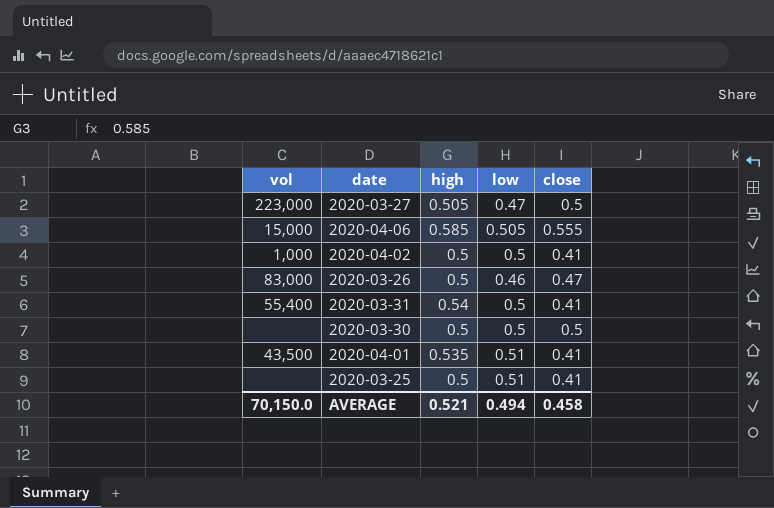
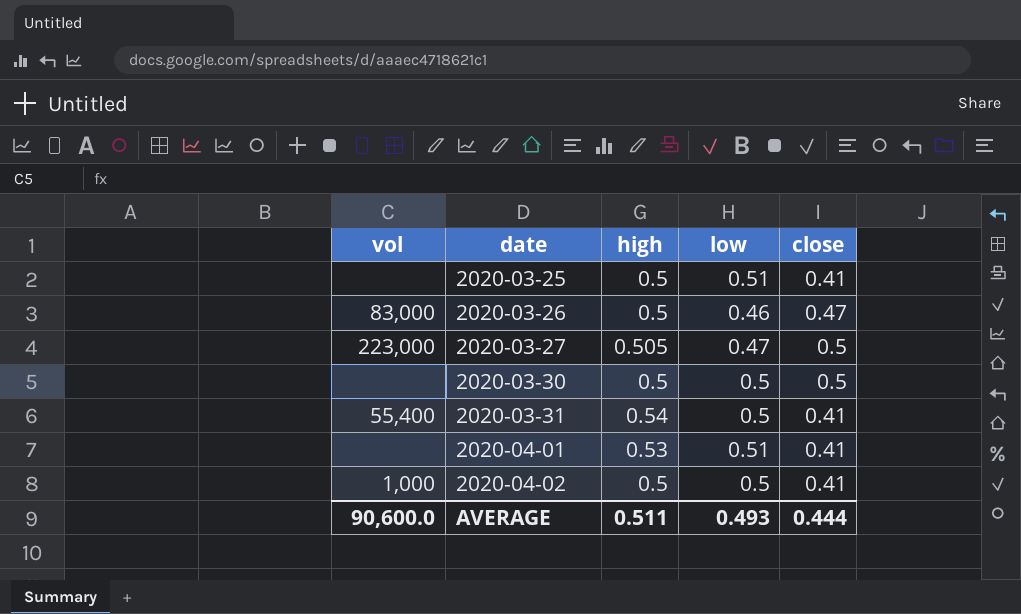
row order: none -> date ascending
row 2020-04-06: 15,000 | 0.585 | 0.505 | 0.555 -> none
2020-04-01 | vol: 43,500 -> none
2020-04-01 | high: 0.535 -> 0.53
AVERAGE | vol: 70,150.0 -> 90,600.0
AVERAGE | high: 0.521 -> 0.511
AVERAGE | low: 0.494 -> 0.493
AVERAGE | close: 0.458 -> 0.444

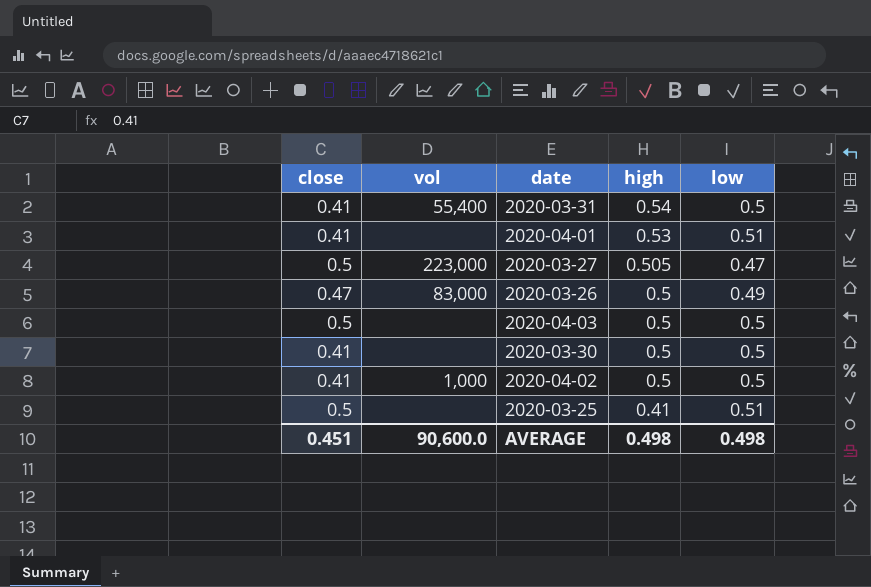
row order: date ascending -> high descending
column close | position: 5 -> 1
2020-03-26 | low: 0.46 -> 0.49
row 2020-04-03: none -> 0.5 | none | 0.5 | 0.5
2020-03-30 | close: 0.5 -> 0.41
2020-03-25 | close: 0.41 -> 0.5
2020-03-25 | high: 0.5 -> 0.41
AVERAGE | close: 0.444 -> 0.451
AVERAGE | high: 0.511 -> 0.498
AVERAGE | low: 0.493 -> 0.498

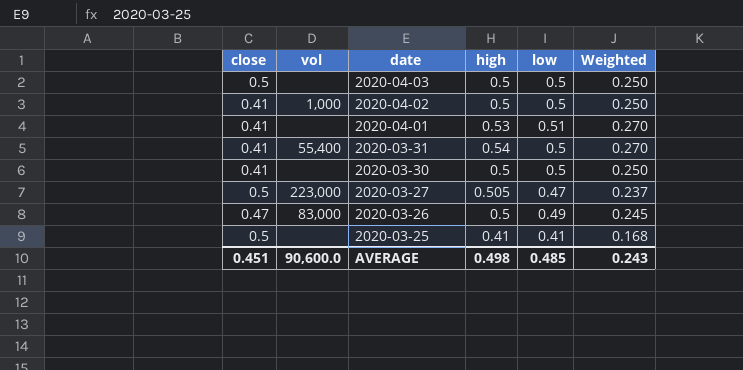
row order: high descending -> date descending
column Weighted | formula: none -> [high] * [low]
2020-03-25 | low: 0.51 -> 0.41
AVERAGE | low: 0.498 -> 0.485

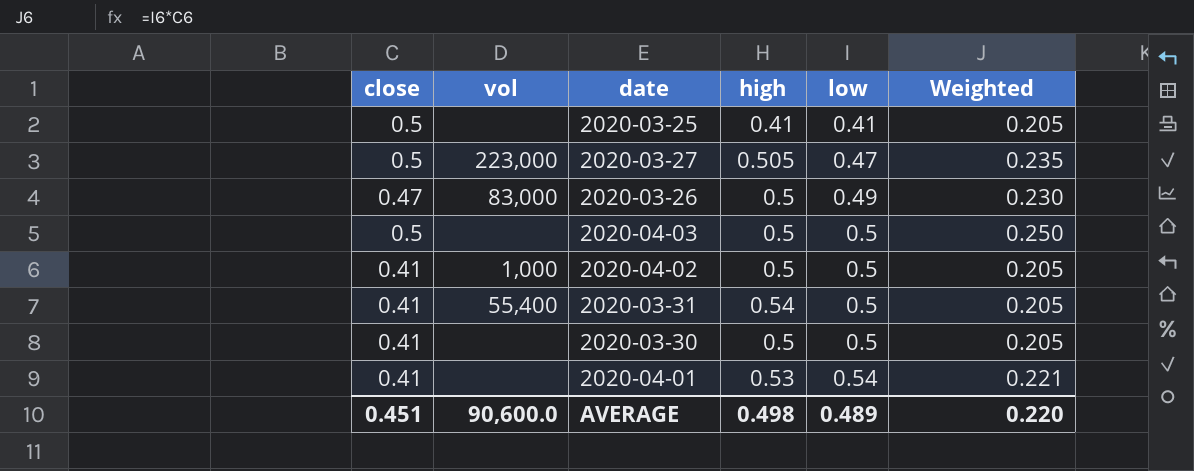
row order: date descending -> low ascending
column Weighted | formula: [high] * [low] -> [close] * [low]
2020-04-01 | low: 0.51 -> 0.54
AVERAGE | low: 0.485 -> 0.489
AVERAGE | Weighted: 0.243 -> 0.220

